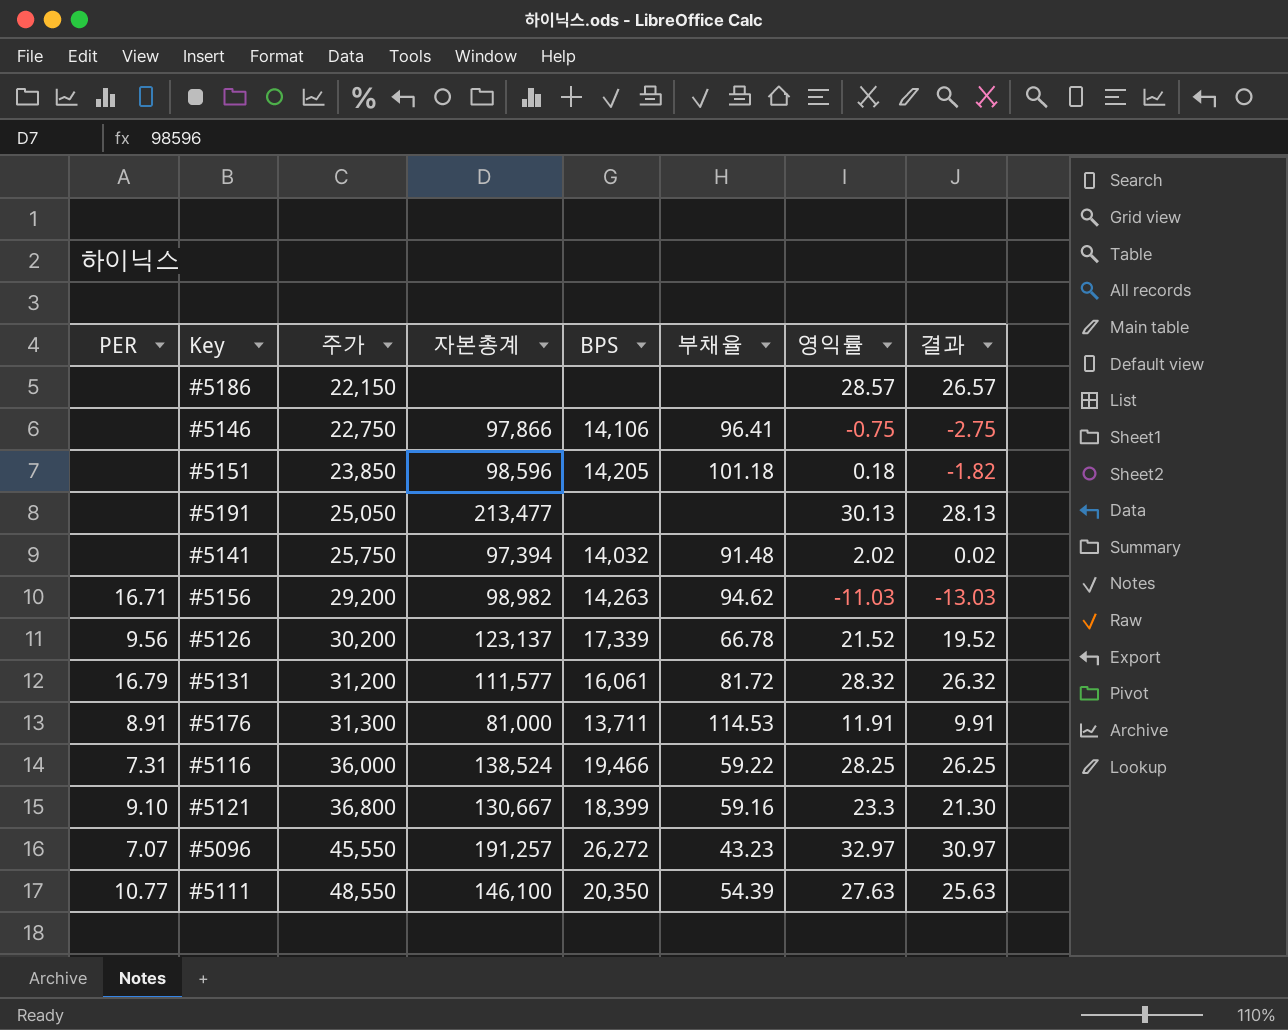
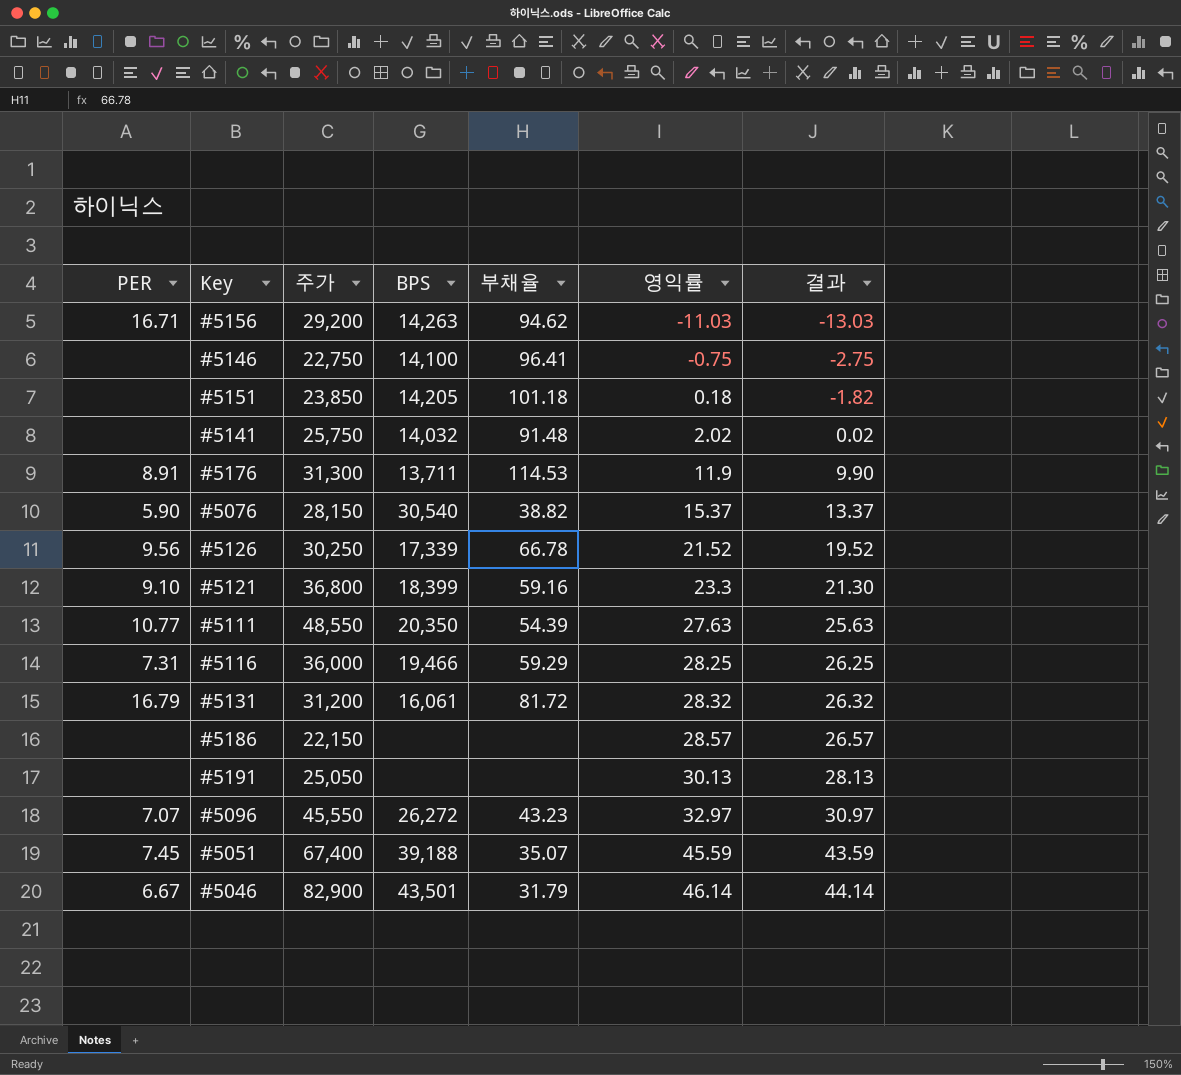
row order: 주가 ascending -> 영익률 ascending
column 자본총계 | position: 4 -> none
#5146 | BPS: 14,106 -> 14,100
#5176 | 영익률: 11.91 -> 11.9
#5176 | 결과: 9.91 -> 9.90
row #5076: none -> 5.90 | 28,150 | 30,540 | 38.82 | 15.37 | 13.37
#5126 | 주가: 30,200 -> 30,250
#5116 | 부채율: 59.22 -> 59.29
row #5051: none -> 7.45 | 67,400 | 39,188 | 35.07 | 45.59 | 43.59
row #5046: none -> 6.67 | 82,900 | 43,501 | 31.79 | 46.14 | 44.14

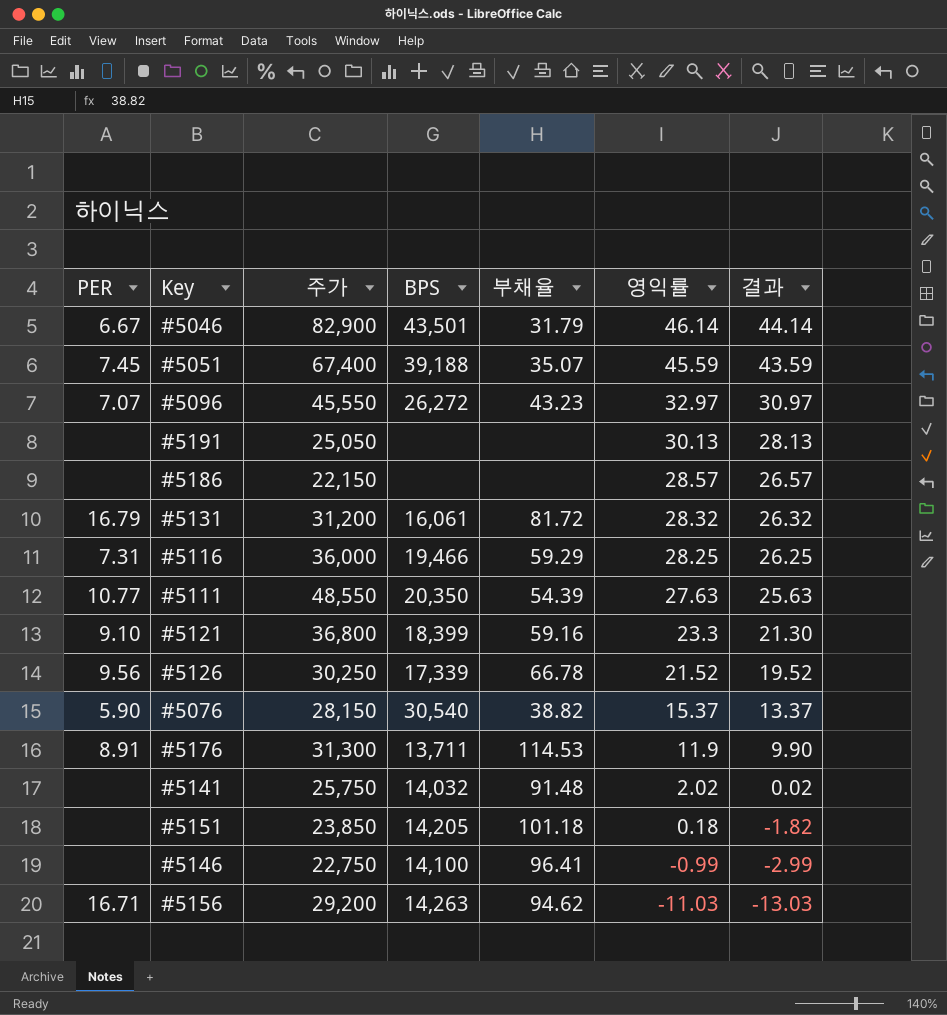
row order: 영익률 ascending -> 영익률 descending
#5146 | 영익률: -0.75 -> -0.99
#5146 | 결과: -2.75 -> -2.99

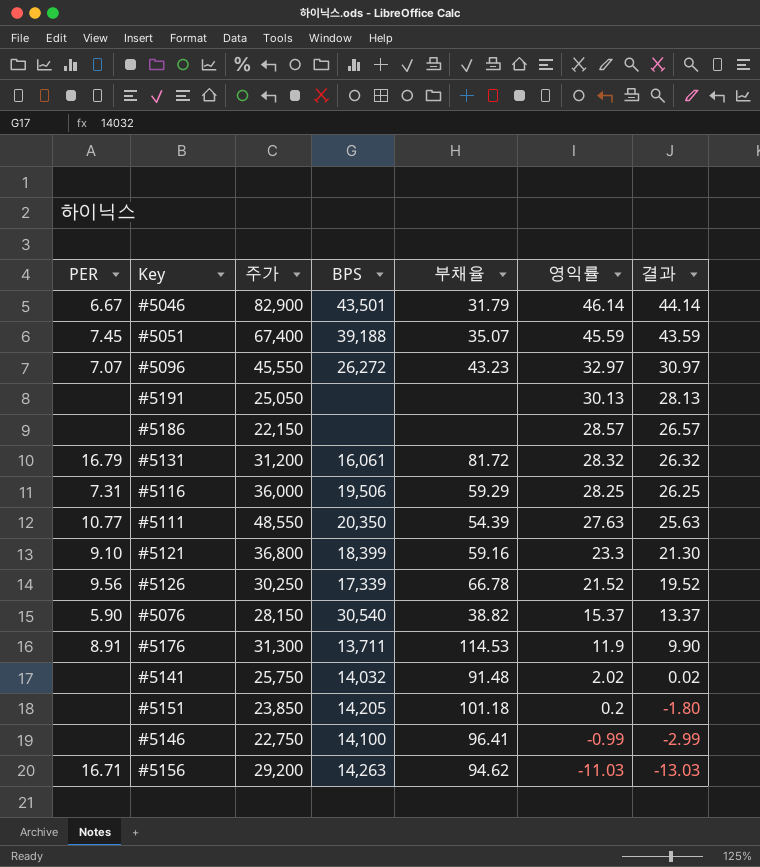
#5116 | BPS: 19,466 -> 19,506
#5151 | 영익률: 0.18 -> 0.2
#5151 | 결과: -1.82 -> -1.80

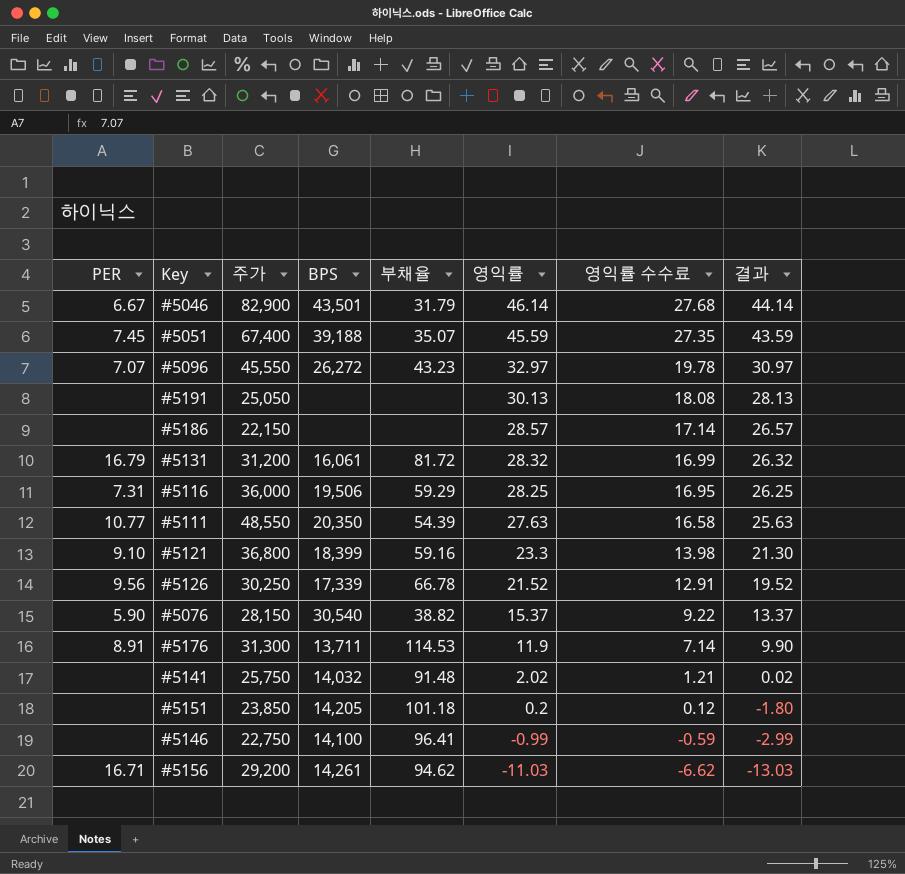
column 영익률 수수료 | formula: none -> [영익률] * 0.6
#5156 | BPS: 14,263 -> 14,261

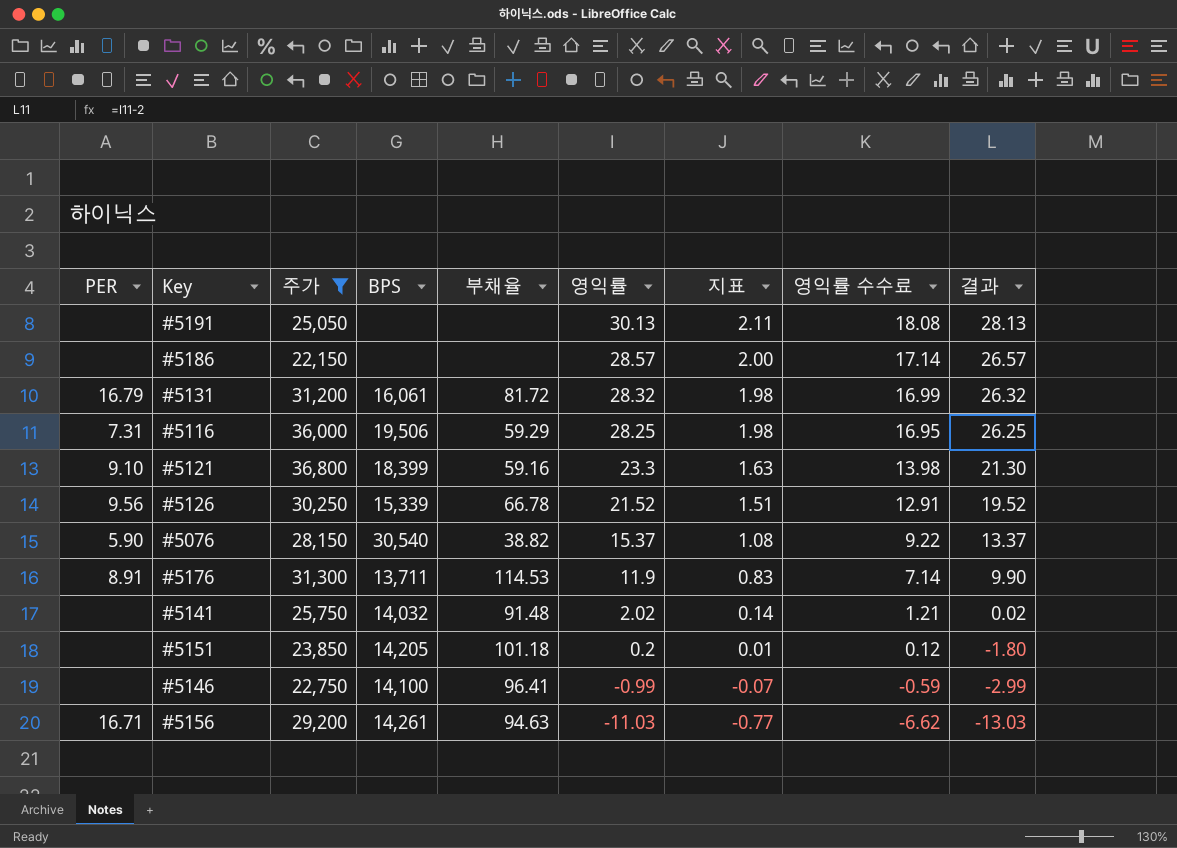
filter: none -> 주가 <= 36,800
column 지표 | formula: none -> [영익률] * 0.07
#5126 | BPS: 17,339 -> 15,339
#5156 | 부채율: 94.62 -> 94.63

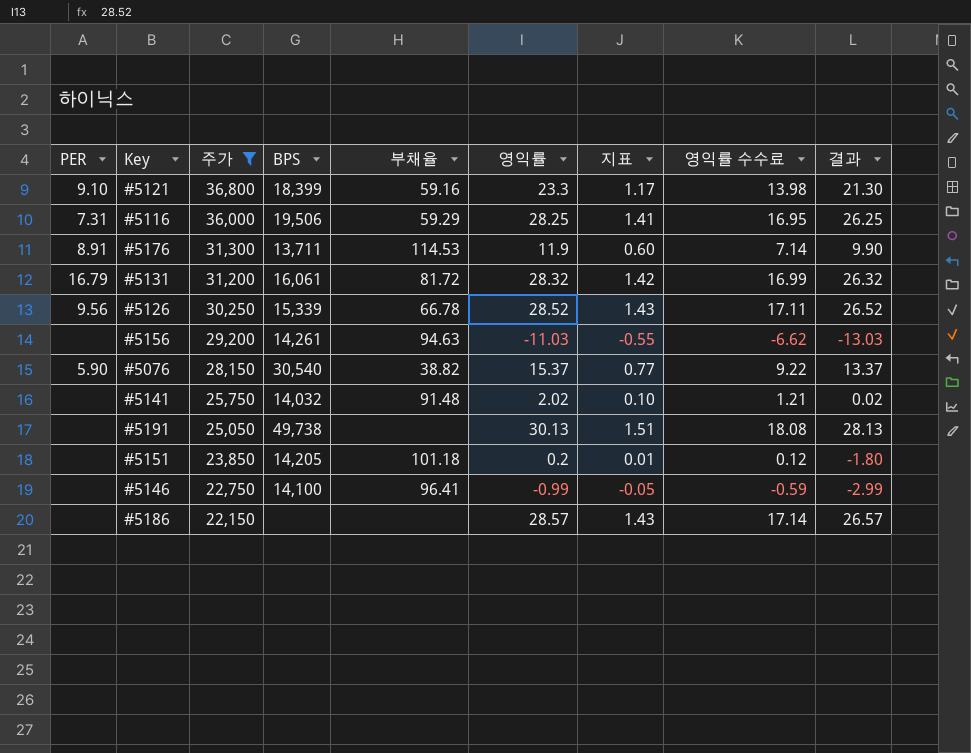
row order: 영익률 descending -> 주가 descending
column 지표 | formula: [영익률] * 0.07 -> [영익률] * 0.05
#5126 | 영익률: 21.52 -> 28.52
#5126 | 영익률 수수료: 12.91 -> 17.11
#5126 | 결과: 19.52 -> 26.52
#5156 | PER: 16.71 -> none
#5191 | BPS: none -> 49,738

